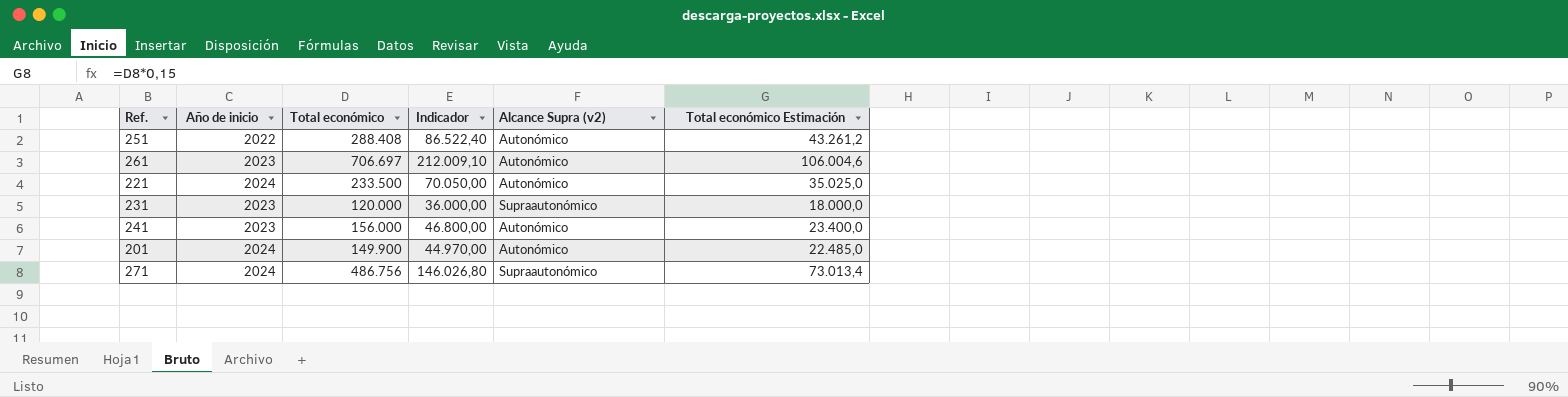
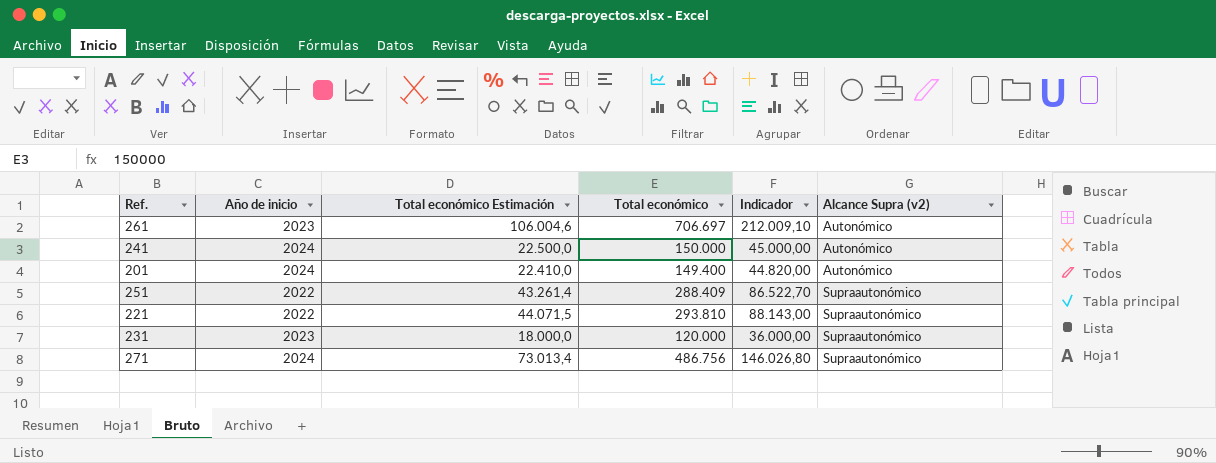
row order: none -> Alcance Supra (v2) ascending
column Total económico Estimación | position: 6 -> 3
241 | Año de inicio: 2023 -> 2024
241 | Total económico Estimación: 23.400,0 -> 22.500,0
241 | Total económico: 156.000 -> 150.000
241 | Indicador: 46.800,00 -> 45.000,00
201 | Total económico Estimación: 22.485,0 -> 22.410,0
201 | Total económico: 149.900 -> 149.400
201 | Indicador: 44.970,00 -> 44.820,00
251 | Total económico Estimación: 43.261,2 -> 43.261,4
251 | Total económico: 288.408 -> 288.409
251 | Indicador: 86.522,40 -> 86.522,70
251 | Alcance Supra (v2): Autonómico -> Supraautonómico
221 | Año de inicio: 2024 -> 2022
221 | Total económico Estimación: 35.025,0 -> 44.071,5
221 | Total económico: 233.500 -> 293.810
221 | Indicador: 70.050,00 -> 88.143,00
221 | Alcance Supra (v2): Autonómico -> Supraautonómico

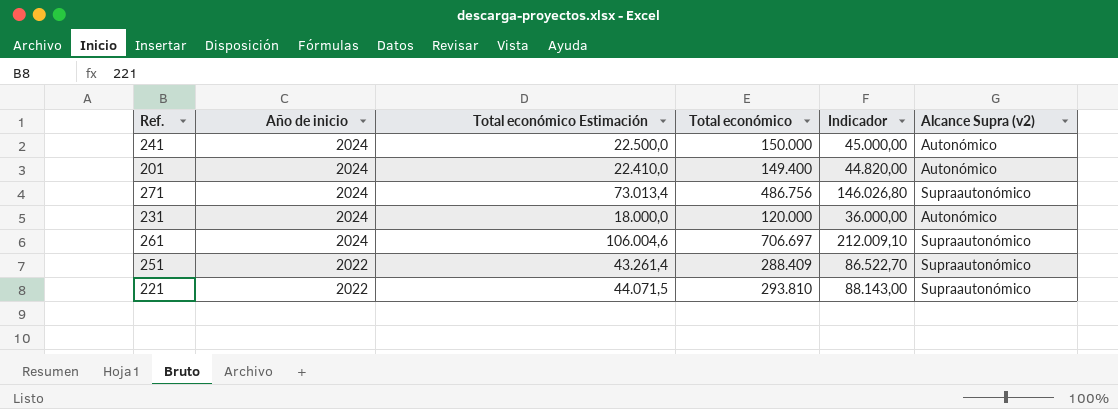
row order: Alcance Supra (v2) ascending -> Año de inicio descending
231 | Año de inicio: 2023 -> 2024
231 | Alcance Supra (v2): Supraautonómico -> Autonómico
261 | Año de inicio: 2023 -> 2024
261 | Alcance Supra (v2): Autonómico -> Supraautonómico

